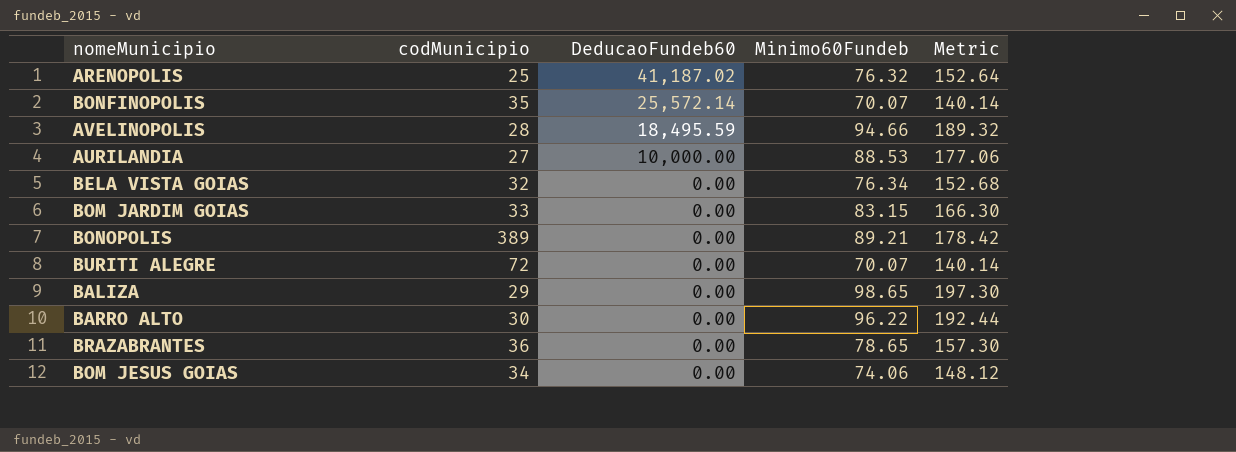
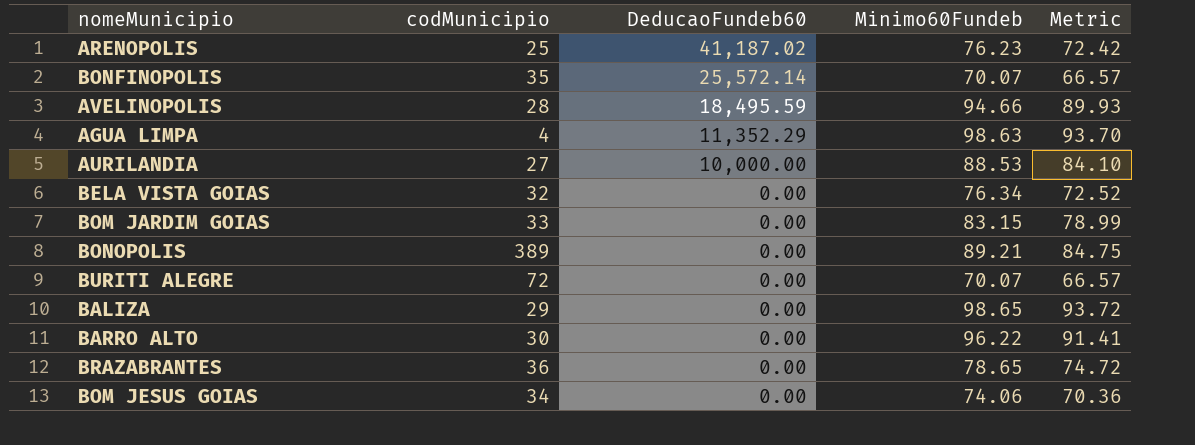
column Metric | formula: [Minimo60Fundeb] * 2 -> [Minimo60Fundeb] * 0.95
ARENOPOLIS | Minimo60Fundeb: 76.32 -> 76.23
row AGUA LIMPA: none -> 4 | 11,352.29 | 98.63 | 93.70

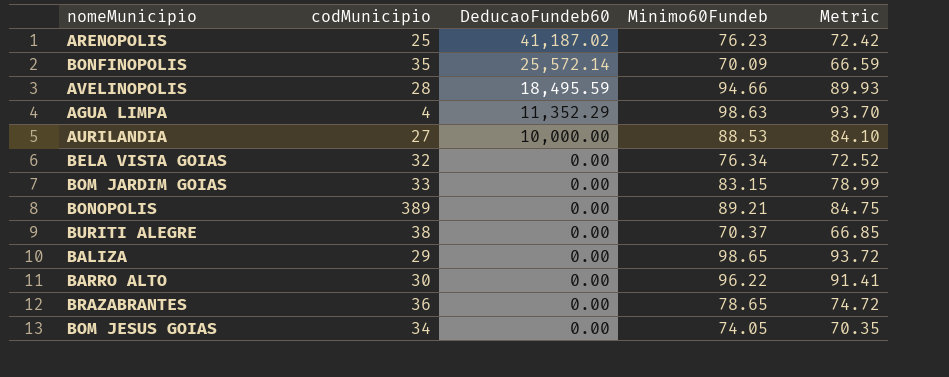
BONFINOPOLIS | Minimo60Fundeb: 70.07 -> 70.09
BONFINOPOLIS | Metric: 66.57 -> 66.59
BURITI ALEGRE | codMunicipio: 72 -> 38
BURITI ALEGRE | Minimo60Fundeb: 70.07 -> 70.37
BURITI ALEGRE | Metric: 66.57 -> 66.85
BOM JESUS GOIAS | Minimo60Fundeb: 74.06 -> 74.05
BOM JESUS GOIAS | Metric: 70.36 -> 70.35

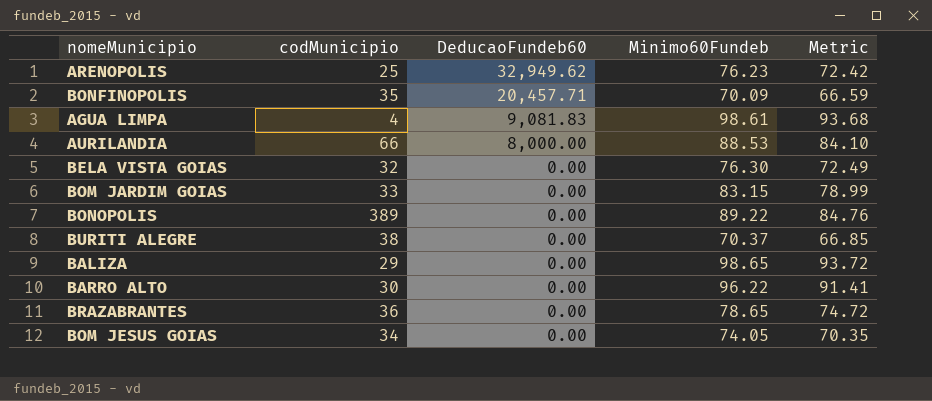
row AVELINOPOLIS: 28 | 18,495.59 | 94.66 | 89.93 -> none
ARENOPOLIS | DeducaoFundeb60: 41,187.02 -> 32,949.62
BONFINOPOLIS | DeducaoFundeb60: 25,572.14 -> 20,457.71
AGUA LIMPA | DeducaoFundeb60: 11,352.29 -> 9,081.83
AGUA LIMPA | Minimo60Fundeb: 98.63 -> 98.61
AGUA LIMPA | Metric: 93.70 -> 93.68
AURILANDIA | codMunicipio: 27 -> 66
AURILANDIA | DeducaoFundeb60: 10,000.00 -> 8,000.00
BELA VISTA GOIAS | Minimo60Fundeb: 76.34 -> 76.30
BELA VISTA GOIAS | Metric: 72.52 -> 72.49
BONOPOLIS | Minimo60Fundeb: 89.21 -> 89.22
BONOPOLIS | Metric: 84.75 -> 84.76

